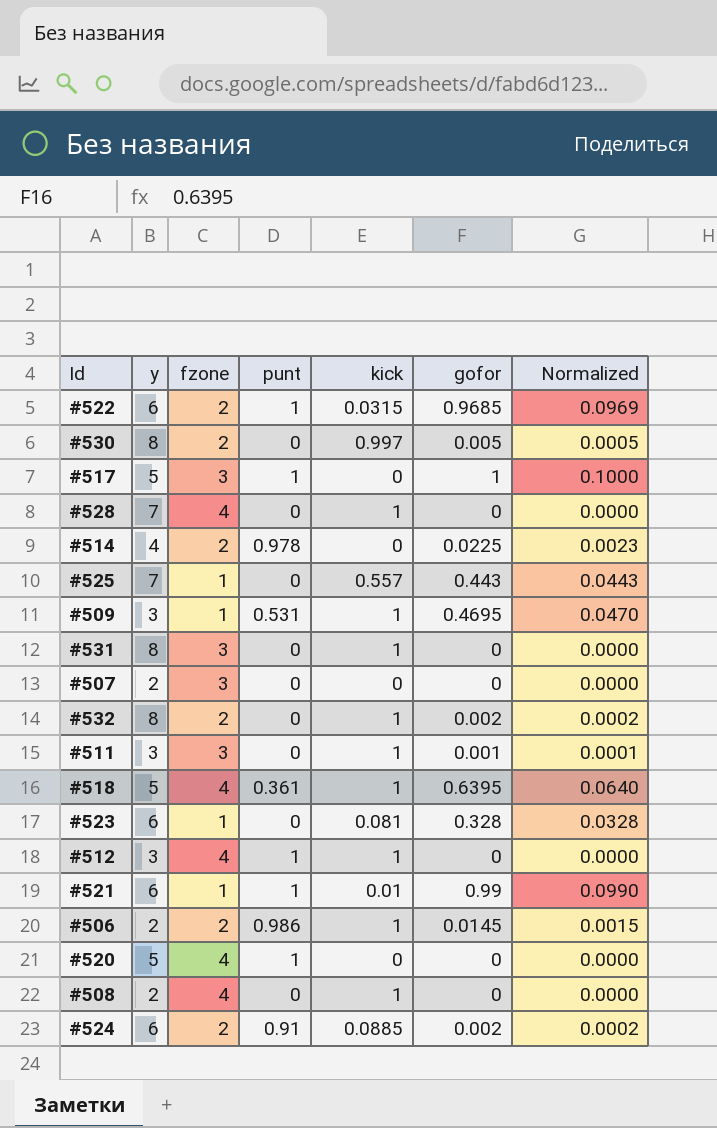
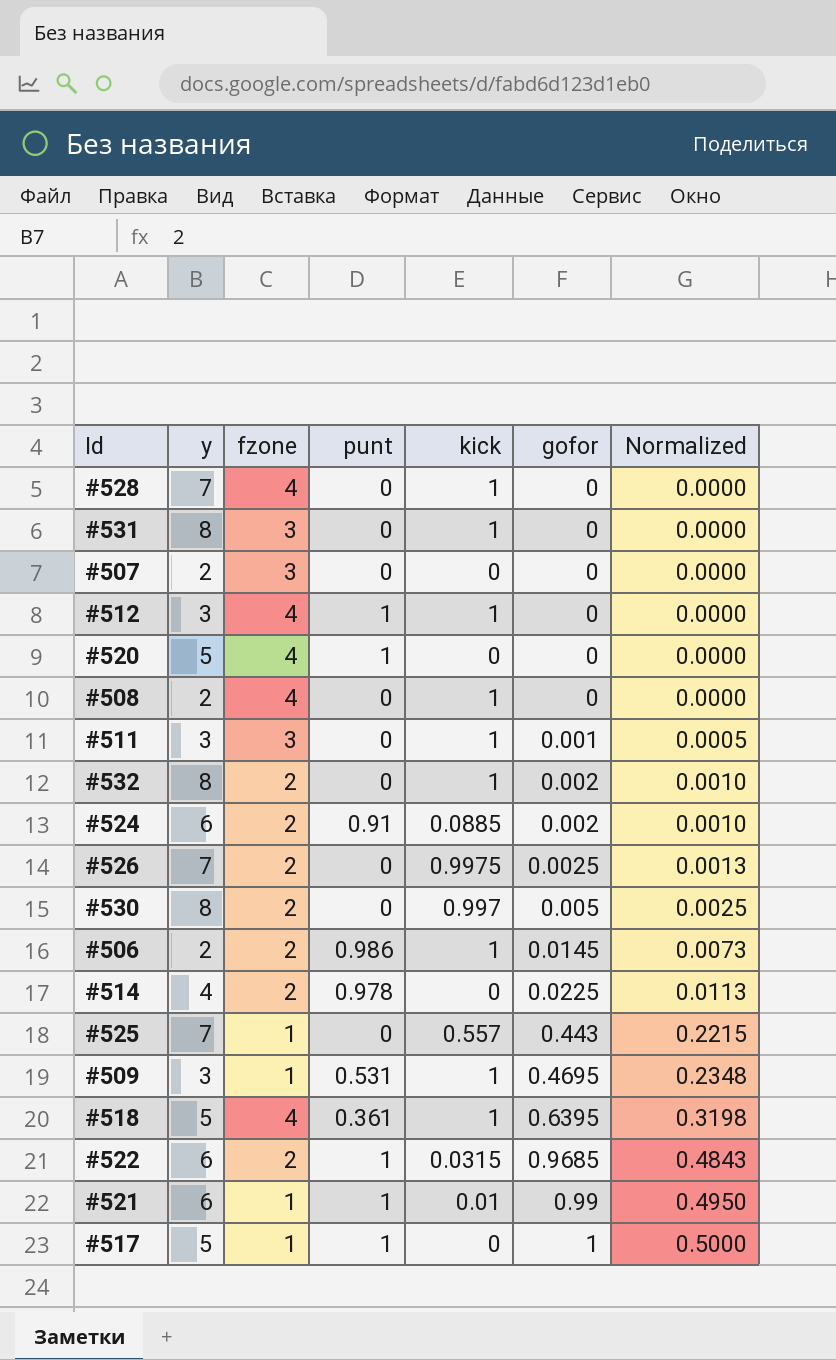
row order: none -> gofor ascending
column Normalized | formula: [gofor] * 0.1 -> [gofor] * 0.5
row #523: 6 | 1 | 0 | 0.081 | 0.328 | 0.0328 -> none
row #526: none -> 7 | 2 | 0 | 0.9975 | 0.0025 | 0.0013
#517 | fzone: 3 -> 1

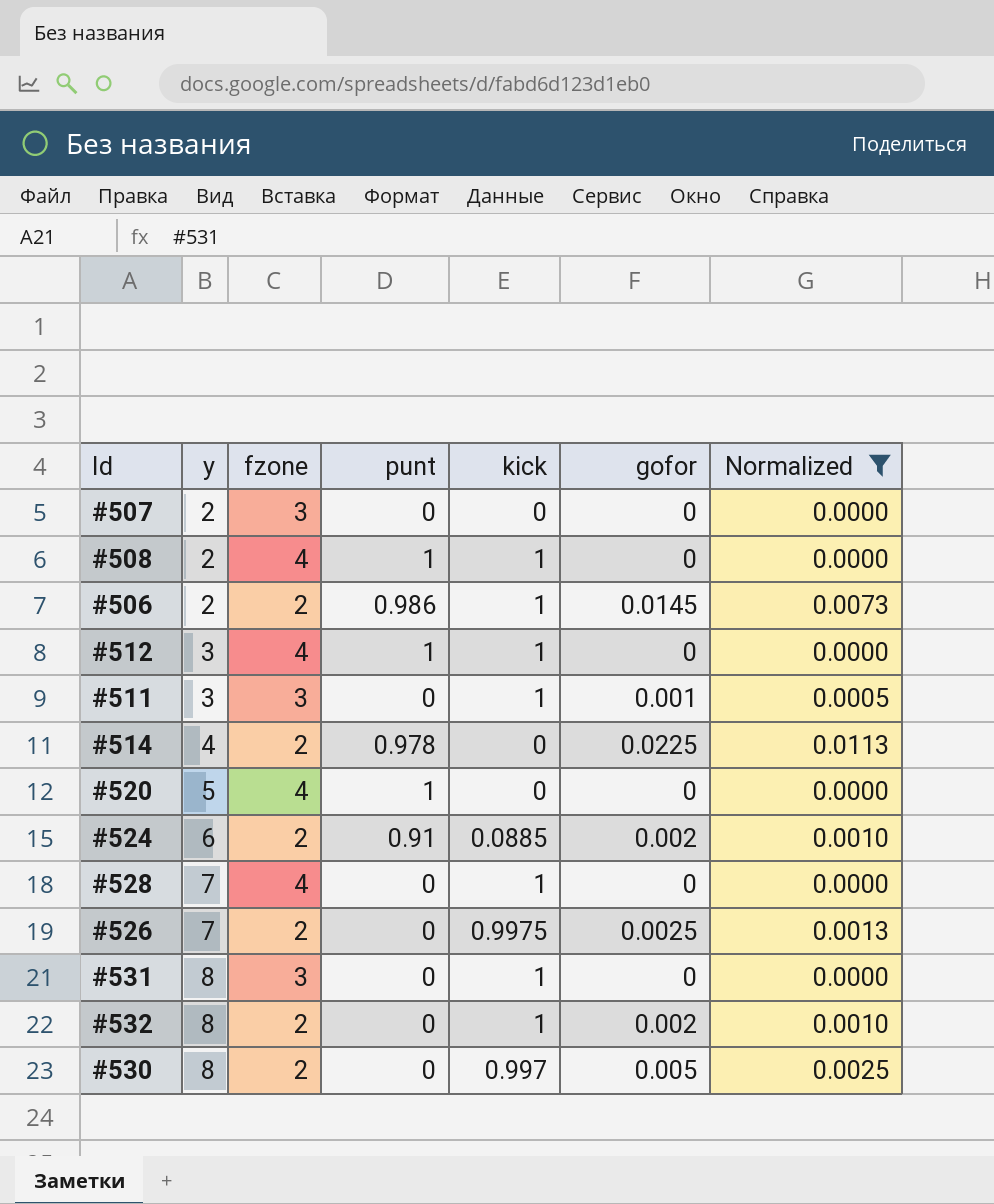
filter: none -> Normalized <= 0.0113
row order: gofor ascending -> y ascending
#508 | punt: 0 -> 1

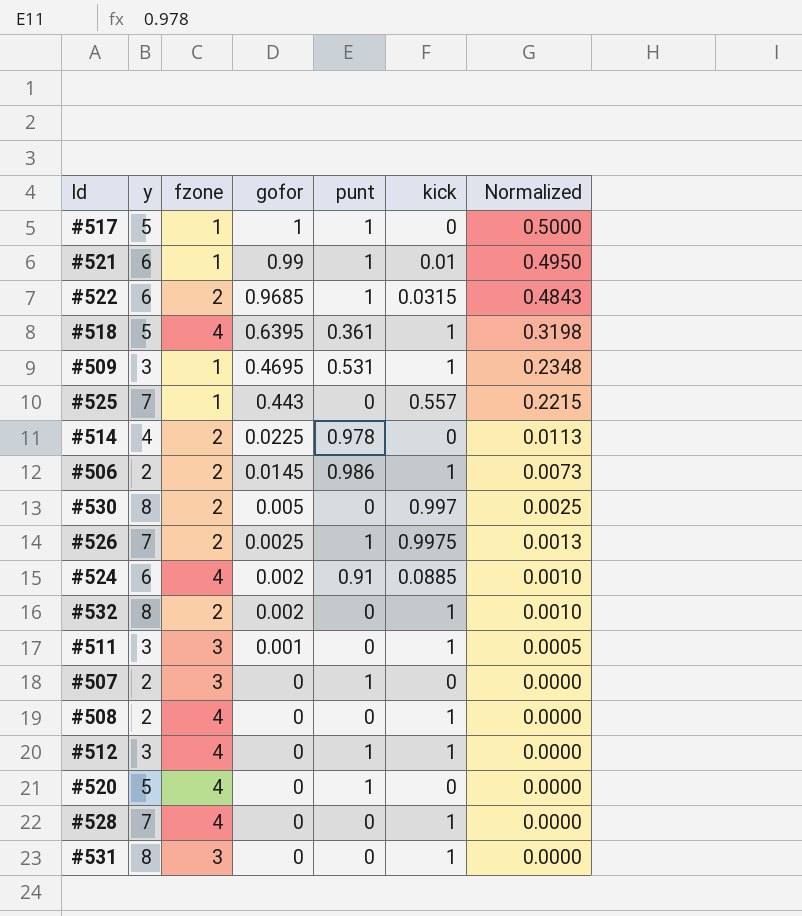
filter: Normalized <= 0.0113 -> none
row order: y ascending -> gofor descending
column gofor | position: 6 -> 4
#526 | punt: 0 -> 1
#524 | fzone: 2 -> 4
#507 | punt: 0 -> 1
#508 | punt: 1 -> 0

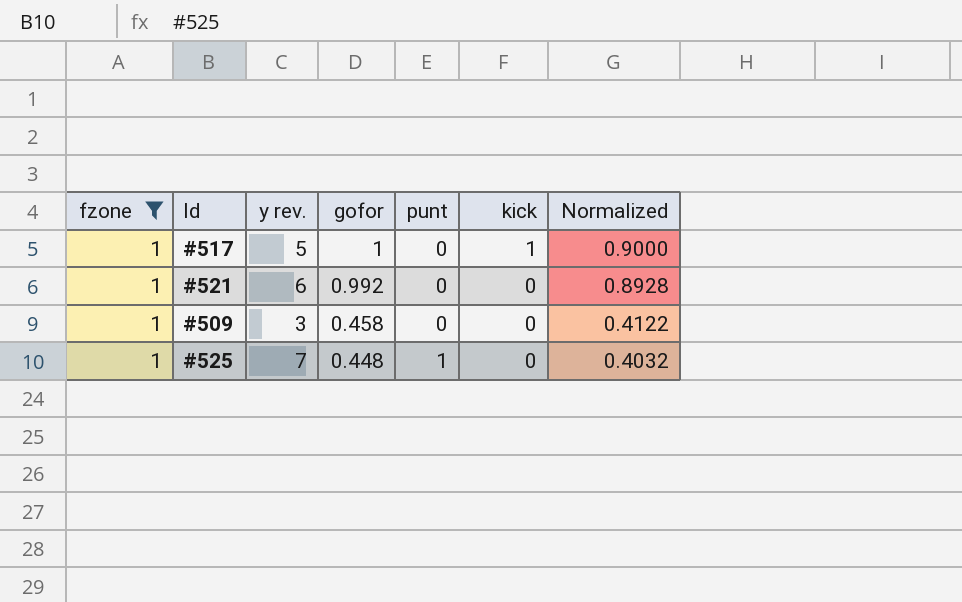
filter: none -> fzone = 1
column fzone | position: 3 -> 1
column name: y -> y rev.
column Normalized | formula: [gofor] * 0.5 -> [gofor] * 0.9
#517 | punt: 1 -> 0
#517 | kick: 0 -> 1
#521 | gofor: 0.99 -> 0.992
#521 | punt: 1 -> 0
#521 | kick: 0.01 -> 0
#509 | gofor: 0.4695 -> 0.458
#509 | punt: 0.531 -> 0
#509 | kick: 1 -> 0
#525 | gofor: 0.443 -> 0.448
#525 | punt: 0 -> 1
#525 | kick: 0.557 -> 0

